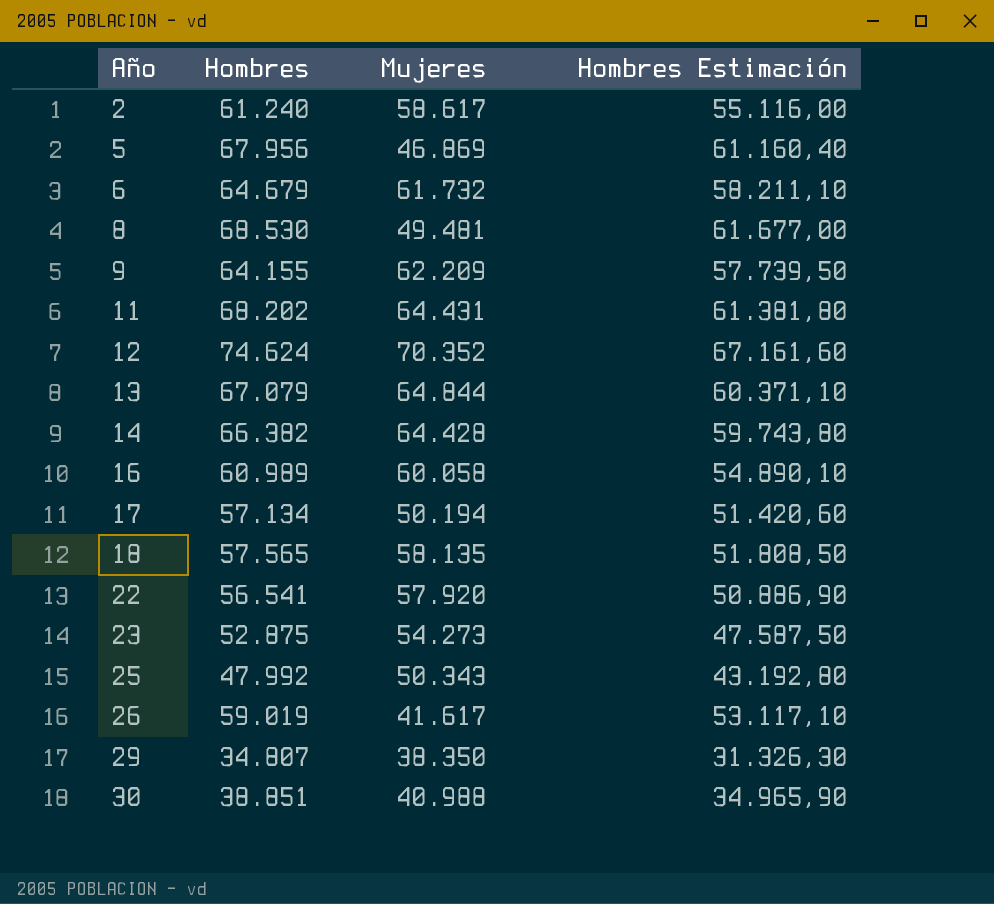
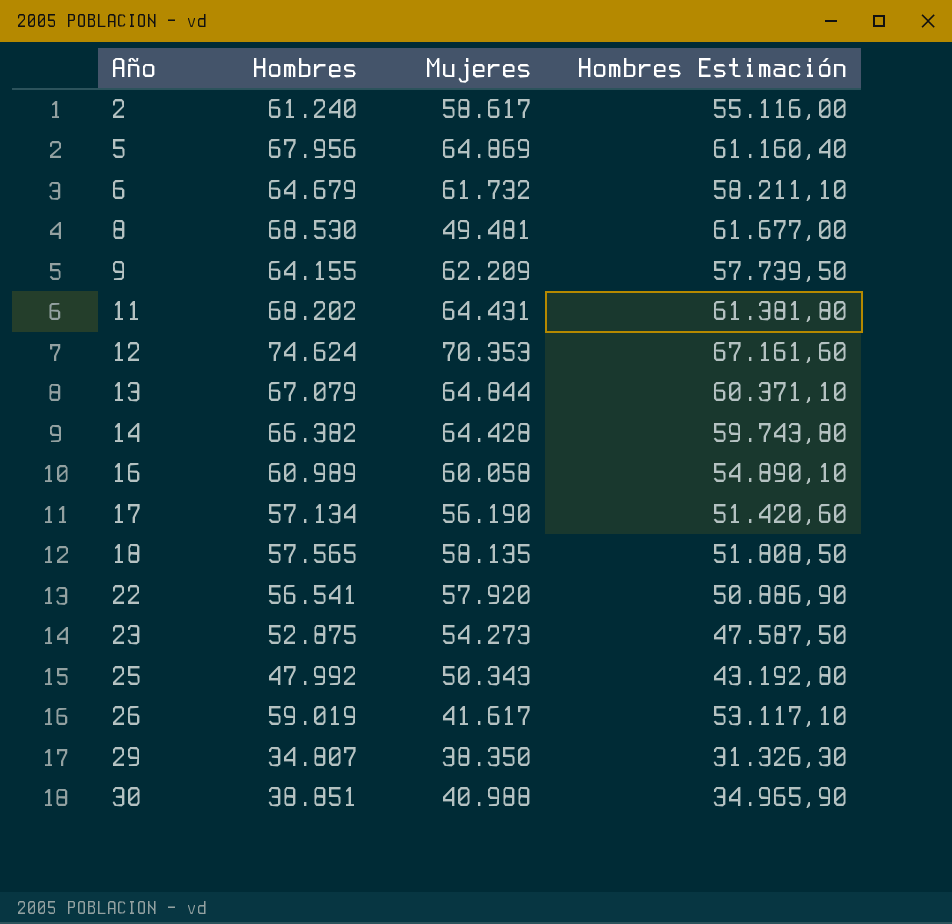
5 | Mujeres: 46.869 -> 64.869
12 | Mujeres: 70.352 -> 70.353
17 | Mujeres: 50.194 -> 56.190

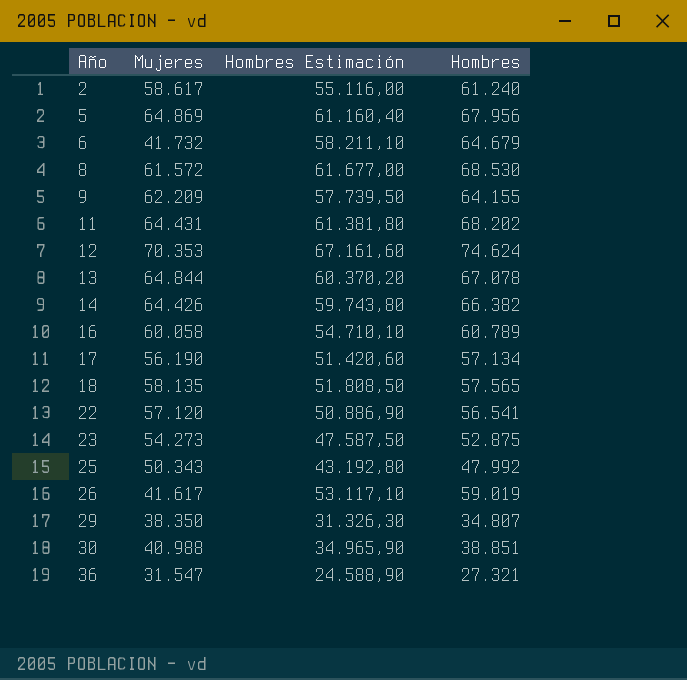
column Hombres | position: 2 -> 4
6 | Mujeres: 61.732 -> 41.732
8 | Mujeres: 49.481 -> 61.572
13 | Hombres Estimación: 60.371,10 -> 60.370,20
13 | Hombres: 67.079 -> 67.078
14 | Mujeres: 64.428 -> 64.426
16 | Hombres Estimación: 54.890,10 -> 54.710,10
16 | Hombres: 60.989 -> 60.789
22 | Mujeres: 57.920 -> 57.120
row 36: none -> 31.547 | 24.588,90 | 27.321

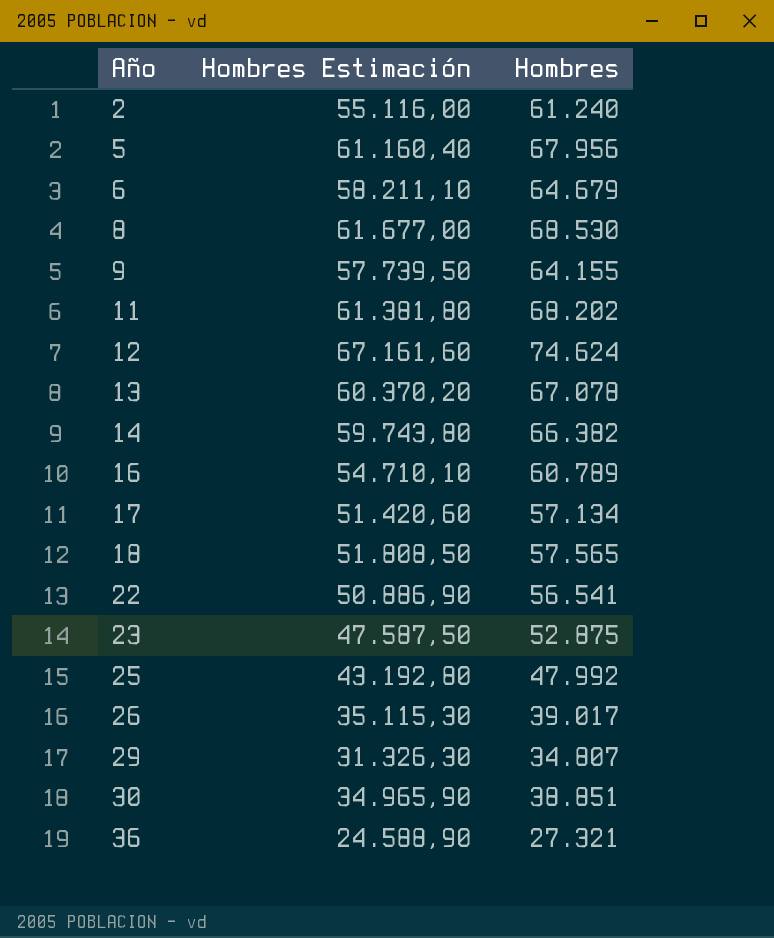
column Mujeres | position: 2 -> none
26 | Hombres Estimación: 53.117,10 -> 35.115,30
26 | Hombres: 59.019 -> 39.017

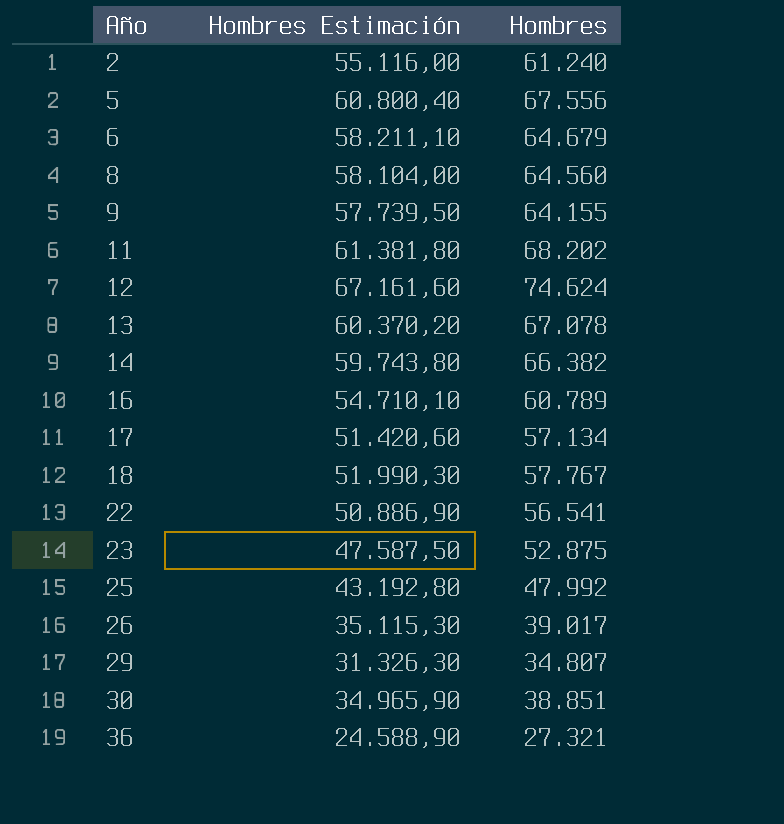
5 | Hombres Estimación: 61.160,40 -> 60.800,40
5 | Hombres: 67.956 -> 67.556
8 | Hombres Estimación: 61.677,00 -> 58.104,00
8 | Hombres: 68.530 -> 64.560
18 | Hombres Estimación: 51.808,50 -> 51.990,30
18 | Hombres: 57.565 -> 57.767

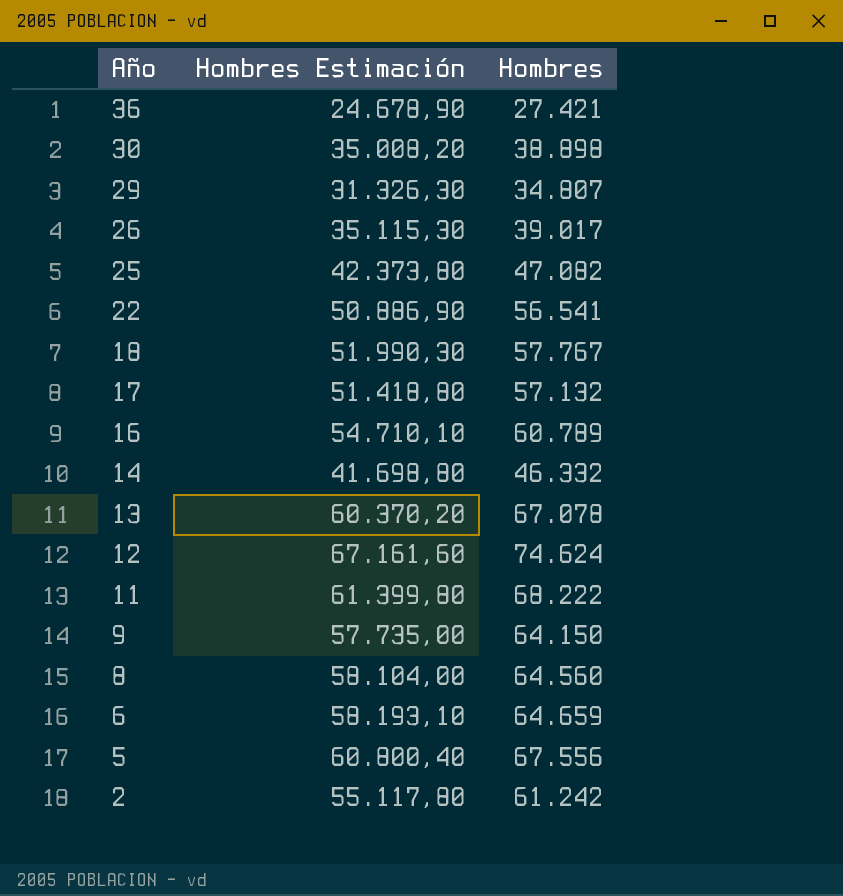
row order: Año ascending -> Año descending
row 23: 47.587,50 | 52.875 -> none
36 | Hombres Estimación: 24.588,90 -> 24.678,90
36 | Hombres: 27.321 -> 27.421
30 | Hombres Estimación: 34.965,90 -> 35.008,20
30 | Hombres: 38.851 -> 38.898
25 | Hombres Estimación: 43.192,80 -> 42.373,80
25 | Hombres: 47.992 -> 47.082
17 | Hombres Estimación: 51.420,60 -> 51.418,80
17 | Hombres: 57.134 -> 57.132
14 | Hombres Estimación: 59.743,80 -> 41.698,80
14 | Hombres: 66.382 -> 46.332
11 | Hombres Estimación: 61.381,80 -> 61.399,80
11 | Hombres: 68.202 -> 68.222
9 | Hombres Estimación: 57.739,50 -> 57.735,00
9 | Hombres: 64.155 -> 64.150
6 | Hombres Estimación: 58.211,10 -> 58.193,10
6 | Hombres: 64.679 -> 64.659
2 | Hombres Estimación: 55.116,00 -> 55.117,80
2 | Hombres: 61.240 -> 61.242

